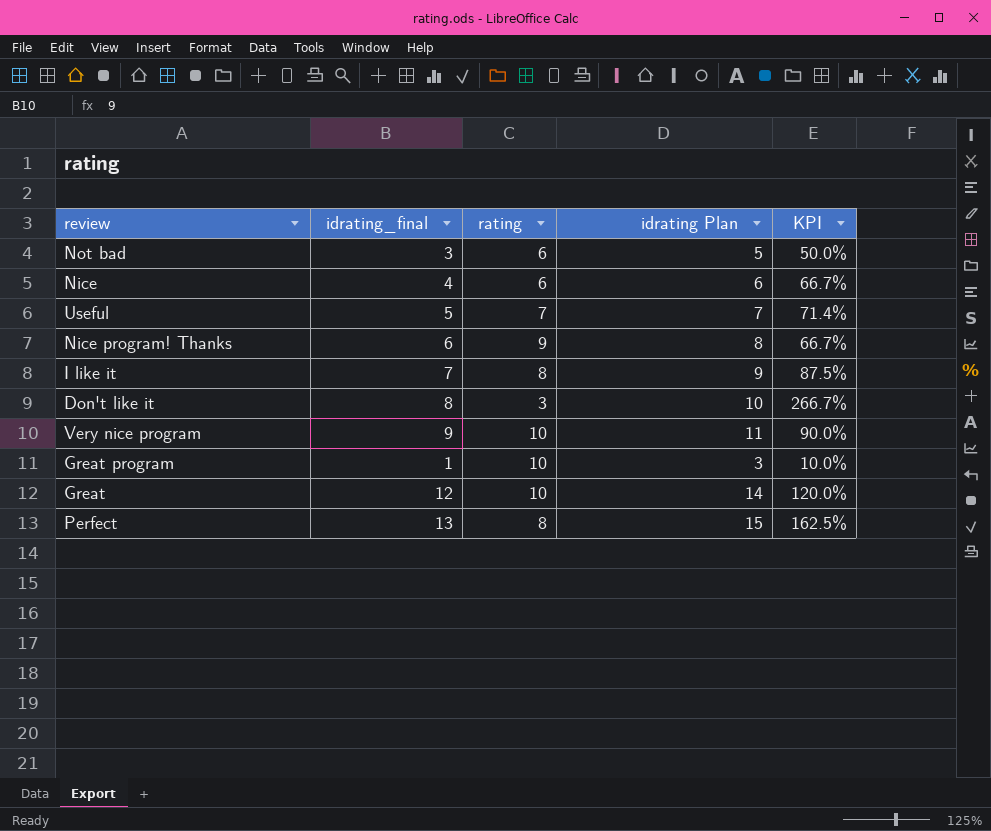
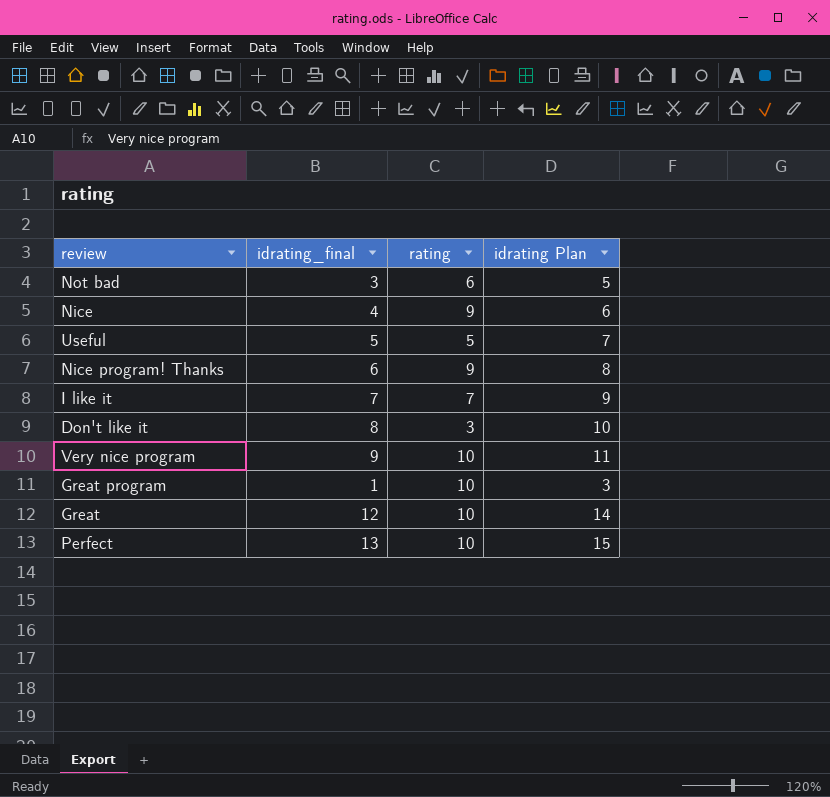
column KPI | formula: [idrating_final] / [rating] -> none
Nice | rating: 6 -> 9
Useful | rating: 7 -> 5
I like it | rating: 8 -> 7
Perfect | rating: 8 -> 10

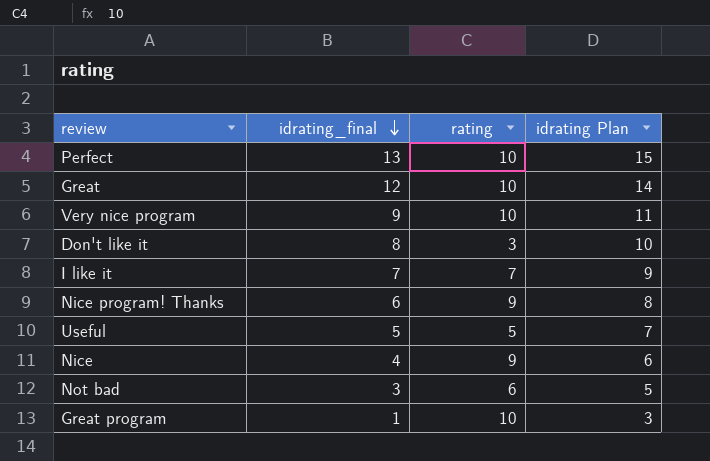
row order: none -> idrating_final descending

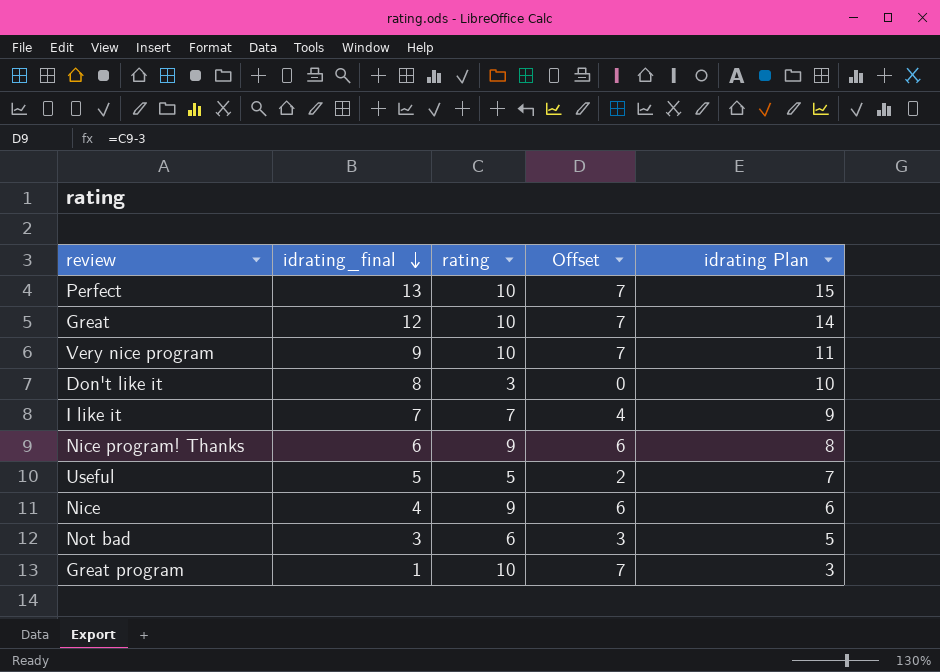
column Offset | formula: none -> [rating] - 3

